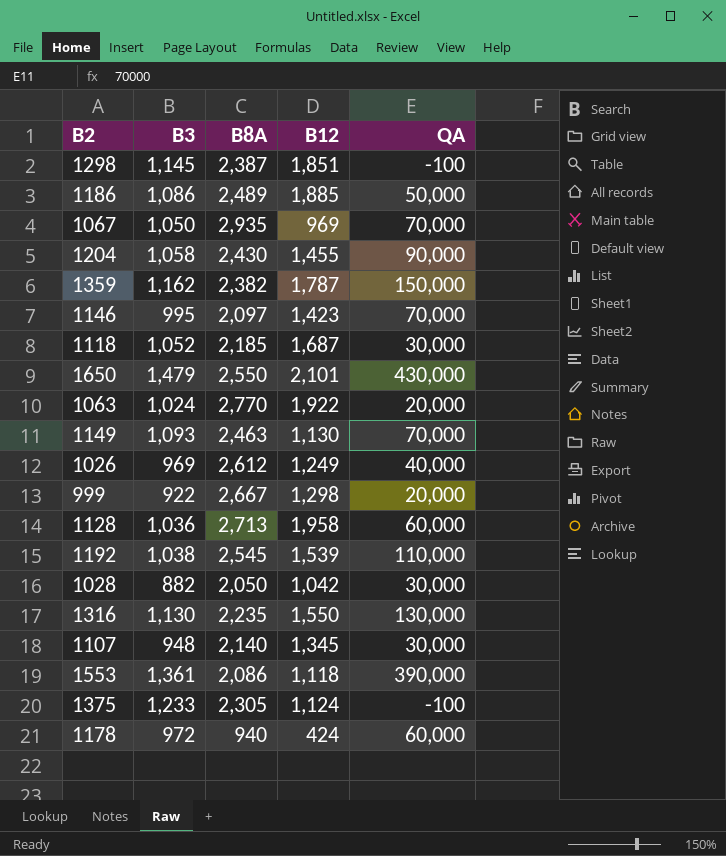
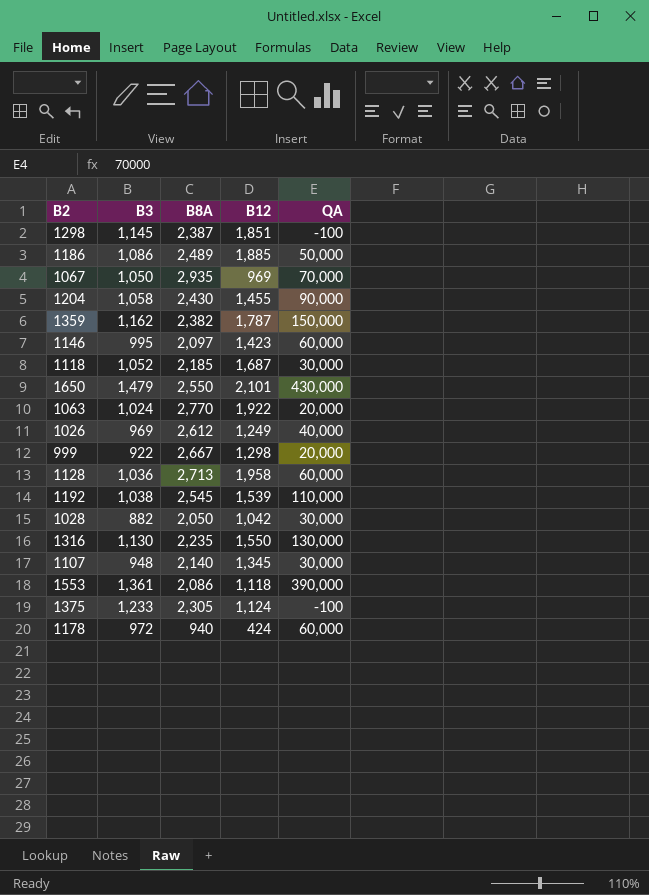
row 1149: 1,093 | 2,463 | 1,130 | 70,000 -> none
1146 | QA: 70,000 -> 60,000

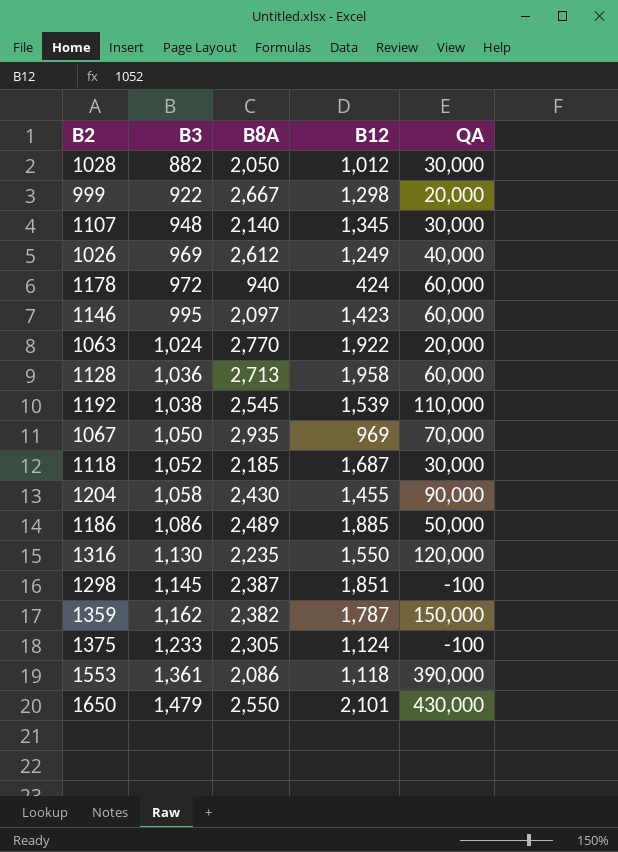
row order: none -> B3 ascending
1028 | B12: 1,042 -> 1,012
1316 | QA: 130,000 -> 120,000

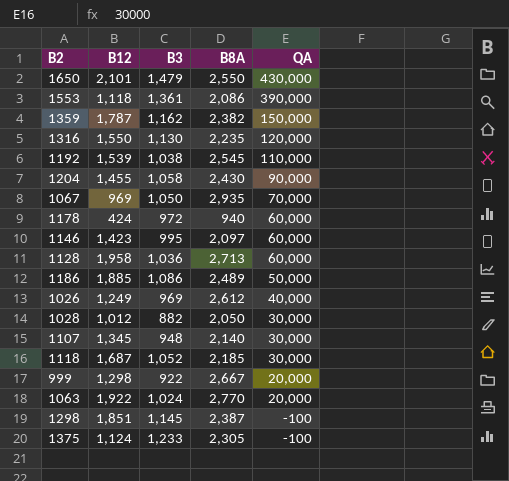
row order: B3 ascending -> QA descending
column B12 | position: 4 -> 2

